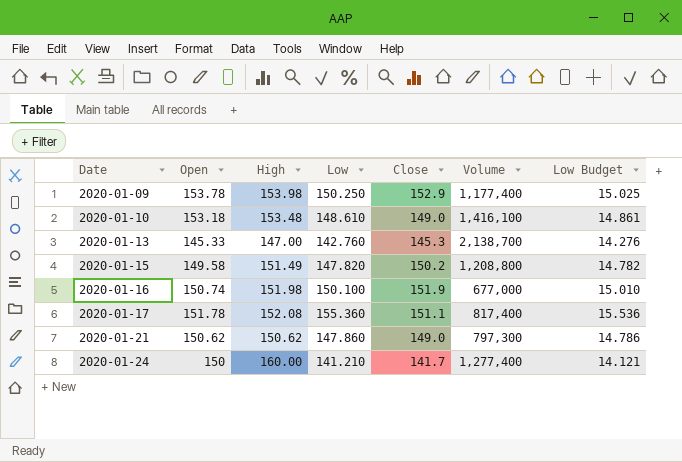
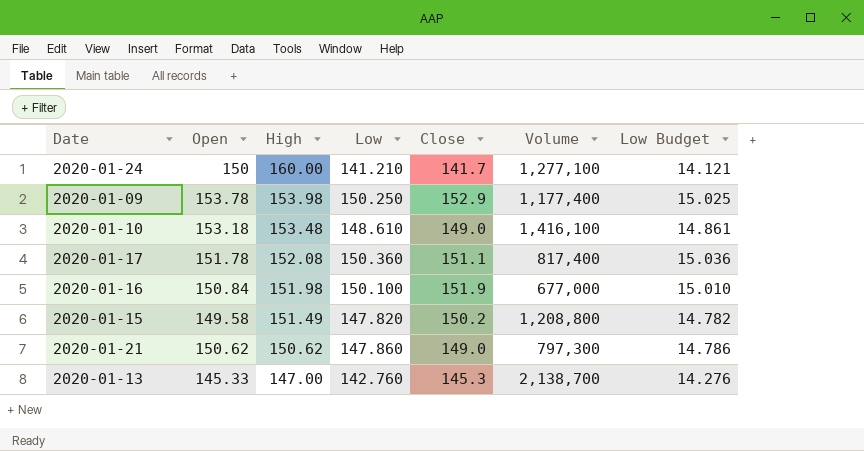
row order: Date ascending -> High descending
2020-01-24 | Volume: 1,277,400 -> 1,277,100
2020-01-17 | Low: 155.360 -> 150.360
2020-01-17 | Low Budget: 15.536 -> 15.036
2020-01-16 | Open: 150.74 -> 150.84

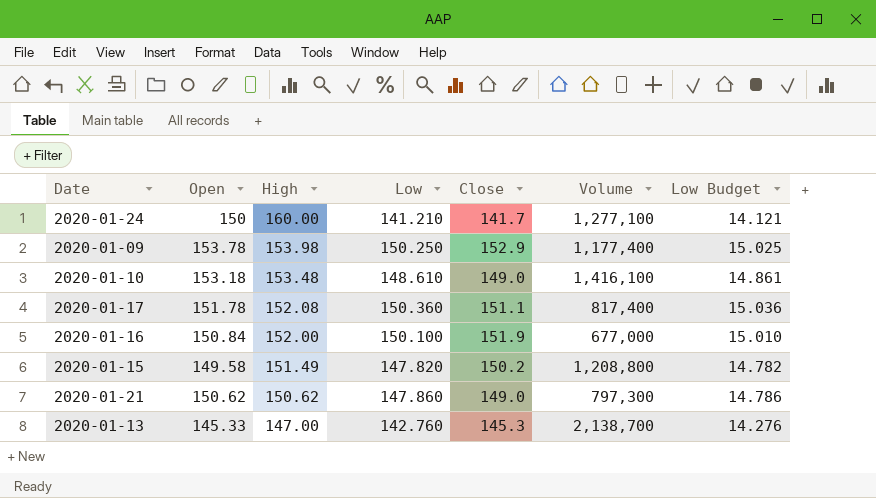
2020-01-16 | High: 151.98 -> 152.00

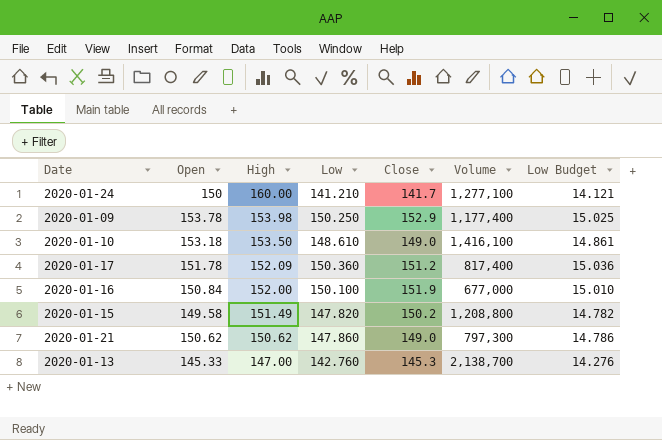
2020-01-10 | High: 153.48 -> 153.50
2020-01-17 | High: 152.08 -> 152.09
2020-01-17 | Close: 151.1 -> 151.2

